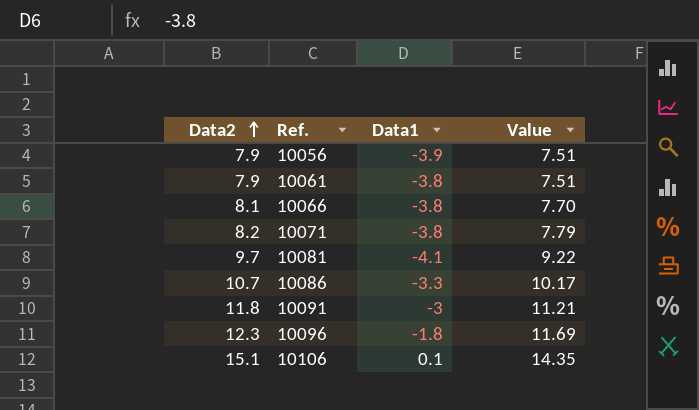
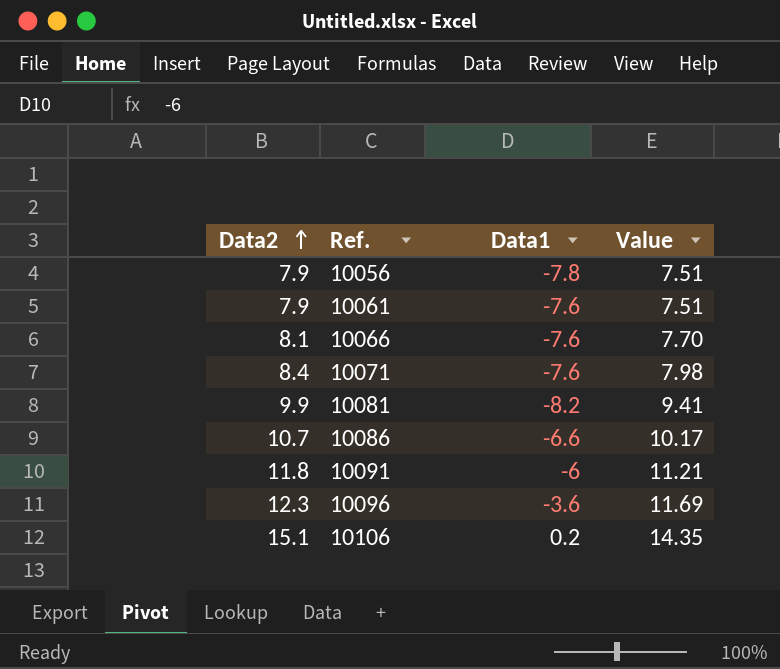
10056 | Data1: -3.9 -> -7.8
10061 | Data1: -3.8 -> -7.6
10066 | Data1: -3.8 -> -7.6
10071 | Data2: 8.2 -> 8.4
10071 | Data1: -3.8 -> -7.6
10071 | Value: 7.79 -> 7.98
10081 | Data2: 9.7 -> 9.9
10081 | Data1: -4.1 -> -8.2
10081 | Value: 9.22 -> 9.41
10086 | Data1: -3.3 -> -6.6
10091 | Data1: -3 -> -6
10096 | Data1: -1.8 -> -3.6
10106 | Data1: 0.1 -> 0.2

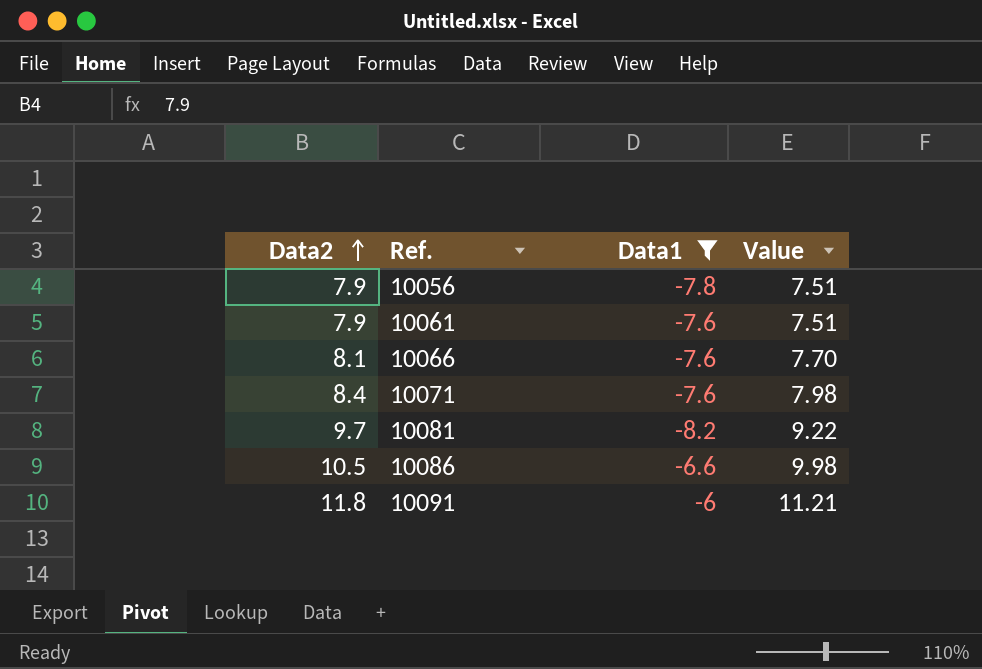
filter: none -> Data1 <= -6
10081 | Data2: 9.9 -> 9.7
10081 | Value: 9.41 -> 9.22
10086 | Data2: 10.7 -> 10.5
10086 | Value: 10.17 -> 9.98

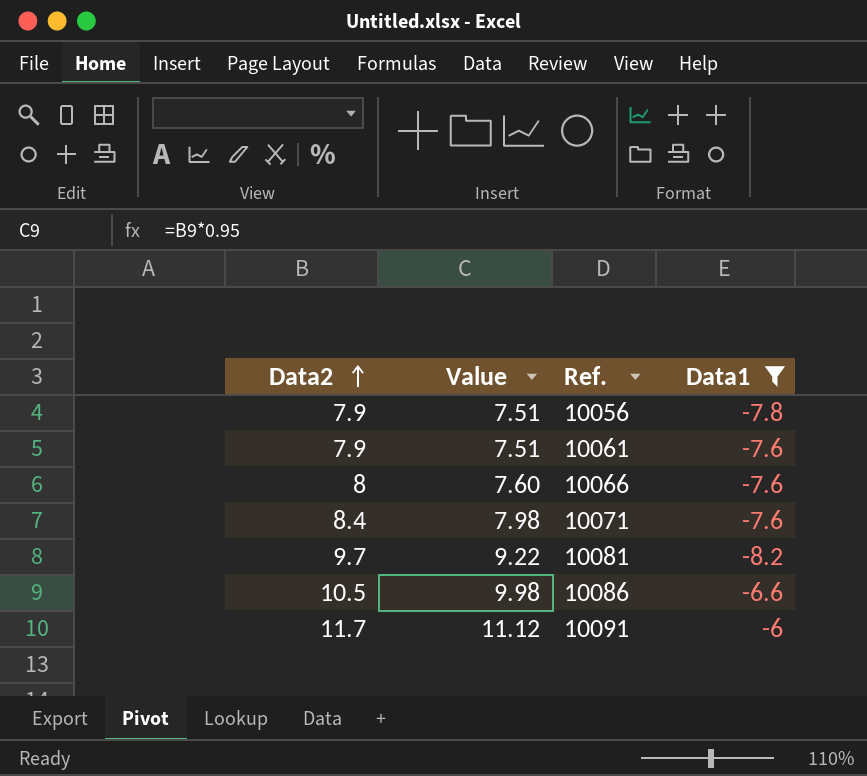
column Value | position: 4 -> 2
10066 | Data2: 8.1 -> 8
10066 | Value: 7.70 -> 7.60
10091 | Data2: 11.8 -> 11.7
10091 | Value: 11.21 -> 11.12

